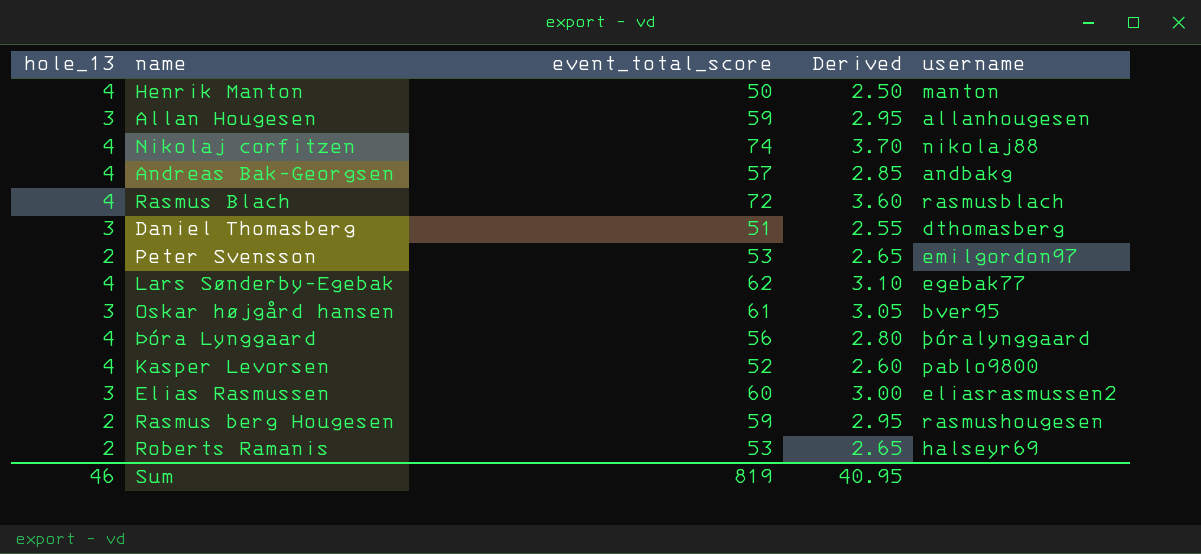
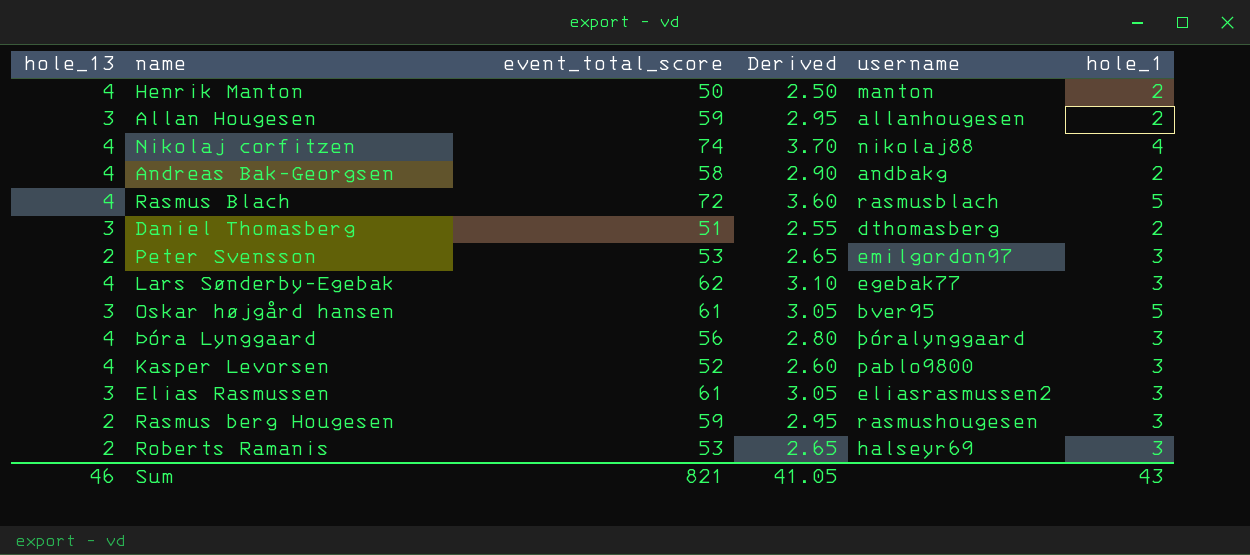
column hole_1 | position: none -> 6
Andreas Bak-Georgsen | event_total_score: 57 -> 58
Andreas Bak-Georgsen | Derived: 2.85 -> 2.90
Elias Rasmussen | event_total_score: 60 -> 61
Elias Rasmussen | Derived: 3.00 -> 3.05
Sum | event_total_score: 819 -> 821
Sum | Derived: 40.95 -> 41.05

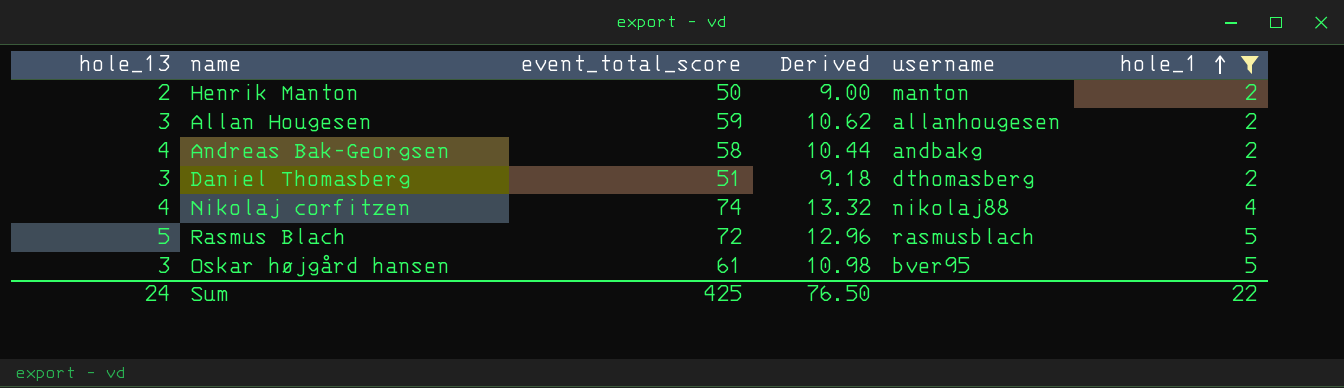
filter: none -> hole_1 != 3
row order: none -> hole_1 ascending
column Derived | formula: [event_total_score] * 0.05 -> [event_total_score] * 0.18
Henrik Manton | hole_13: 4 -> 2
Rasmus Blach | hole_13: 4 -> 5
Sum | hole_13: 46 -> 24
Sum | event_total_score: 821 -> 425
Sum | Derived: 41.05 -> 76.50
Sum | hole_1: 43 -> 22

